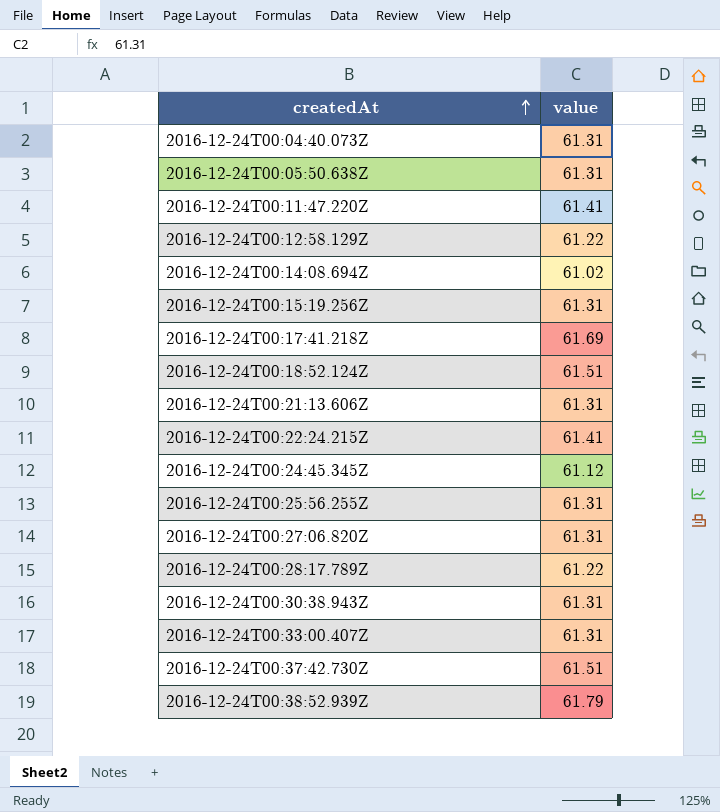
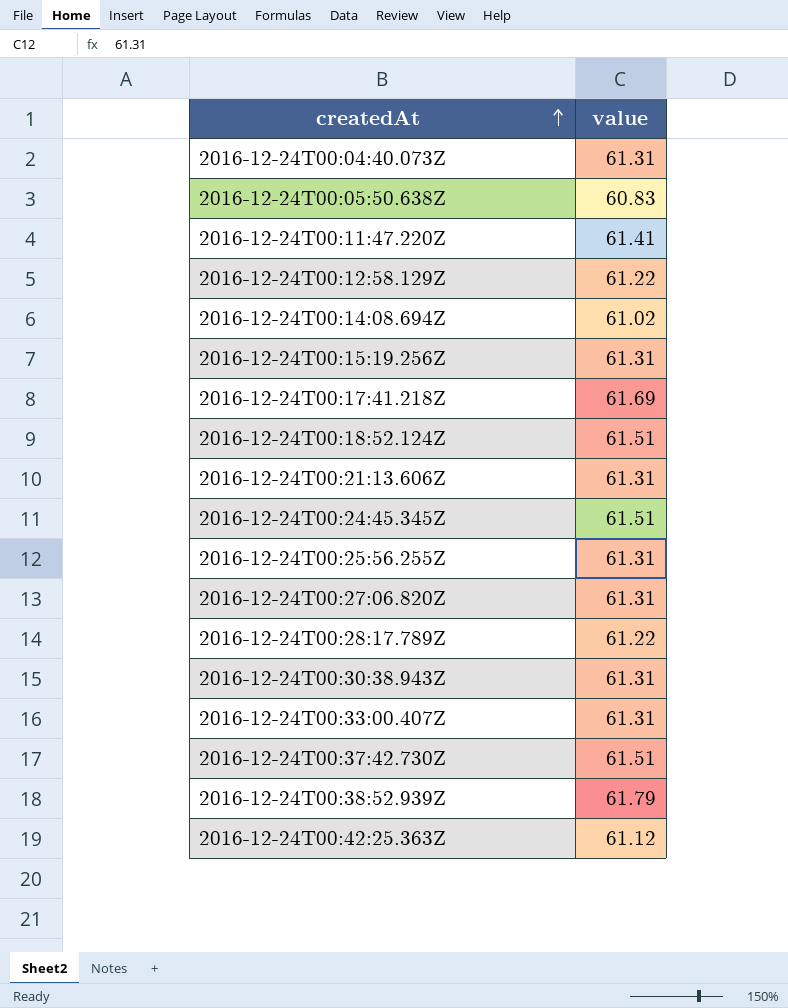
row 2016-12-24T00:22:24.215Z: 61.41 -> none
2016-12-24T00:05:50.638Z | value: 61.31 -> 60.83
2016-12-24T00:24:45.345Z | value: 61.12 -> 61.51
row 2016-12-24T00:42:25.363Z: none -> 61.12

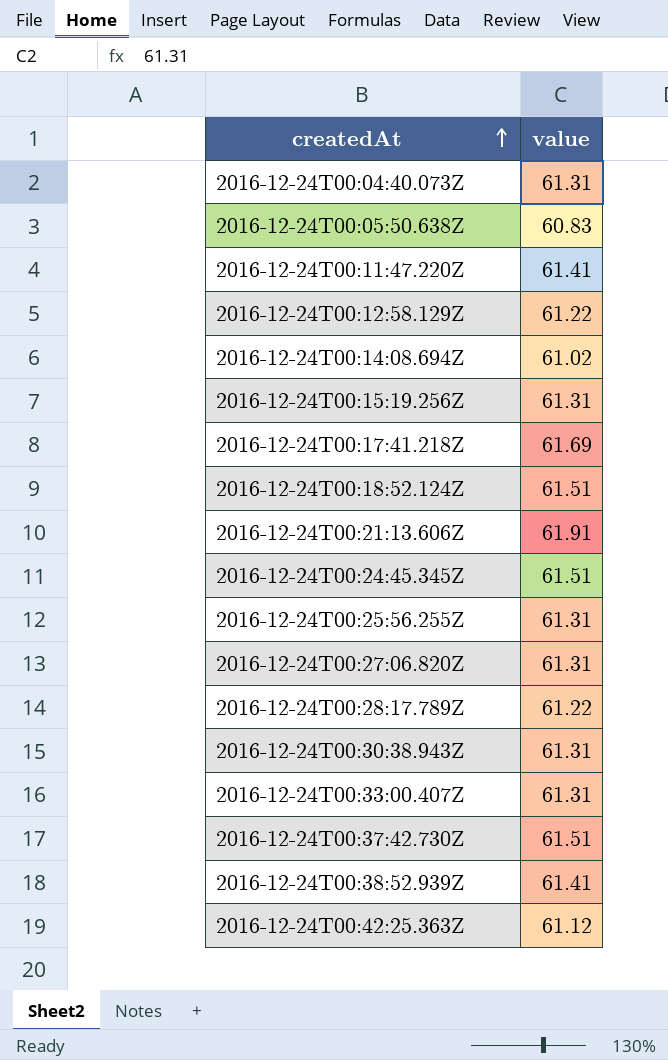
2016-12-24T00:21:13.606Z | value: 61.31 -> 61.91
2016-12-24T00:38:52.939Z | value: 61.79 -> 61.41

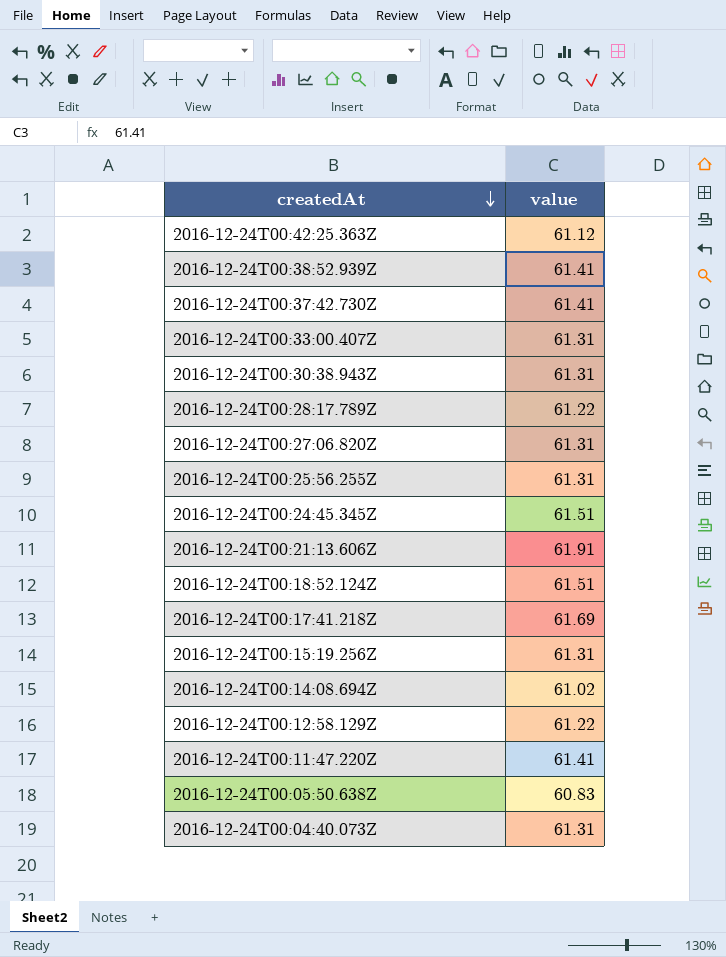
row order: createdAt ascending -> createdAt descending
2016-12-24T00:37:42.730Z | value: 61.51 -> 61.41

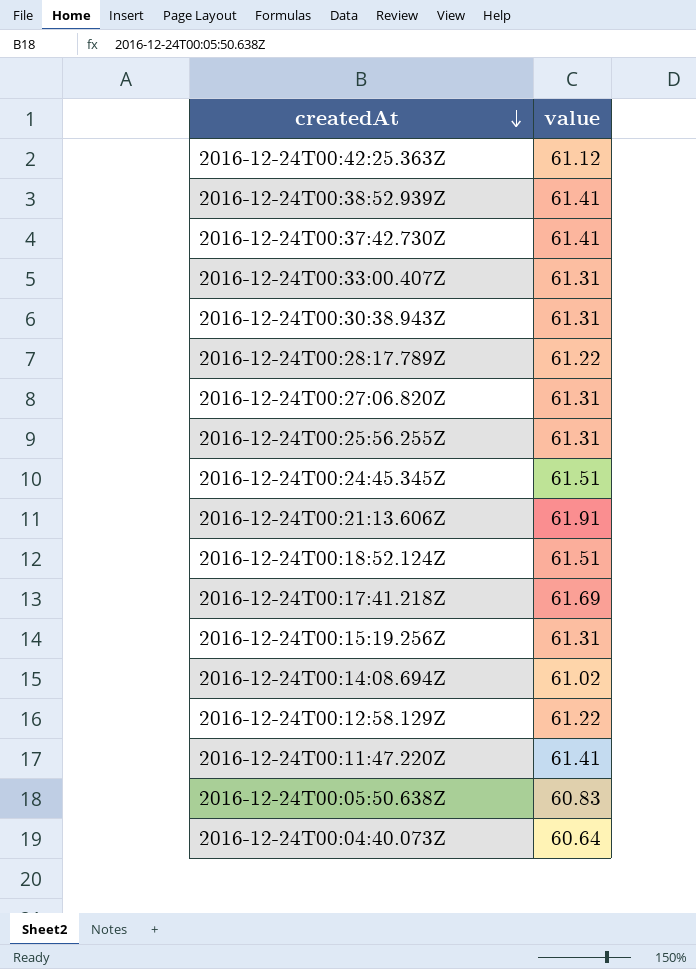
2016-12-24T00:04:40.073Z | value: 61.31 -> 60.64

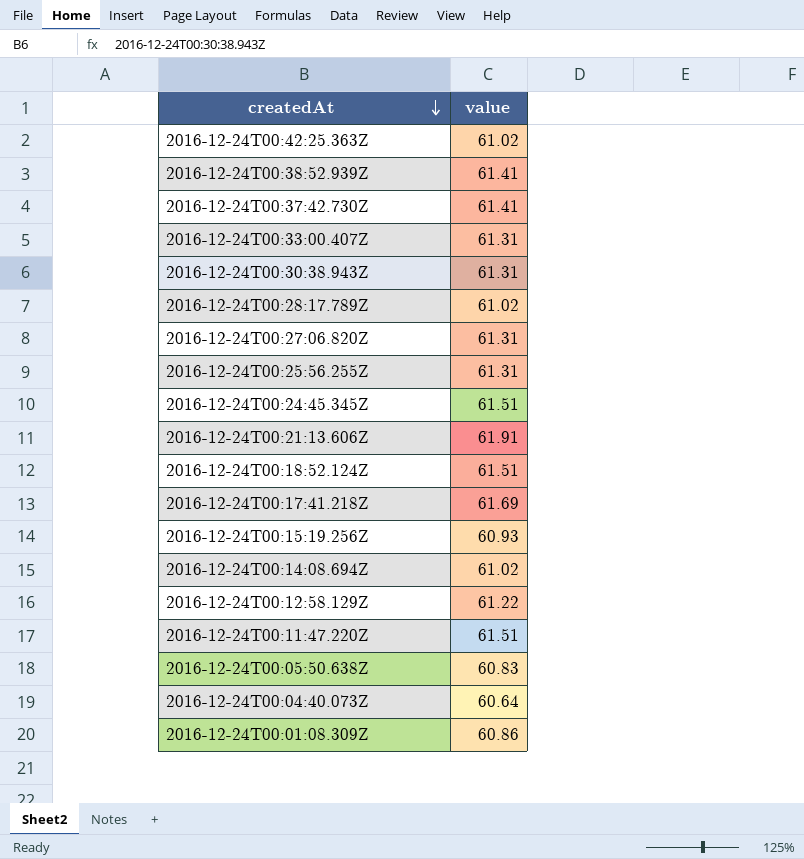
2016-12-24T00:42:25.363Z | value: 61.12 -> 61.02
2016-12-24T00:28:17.789Z | value: 61.22 -> 61.02
2016-12-24T00:15:19.256Z | value: 61.31 -> 60.93
2016-12-24T00:11:47.220Z | value: 61.41 -> 61.51
row 2016-12-24T00:01:08.309Z: none -> 60.86

